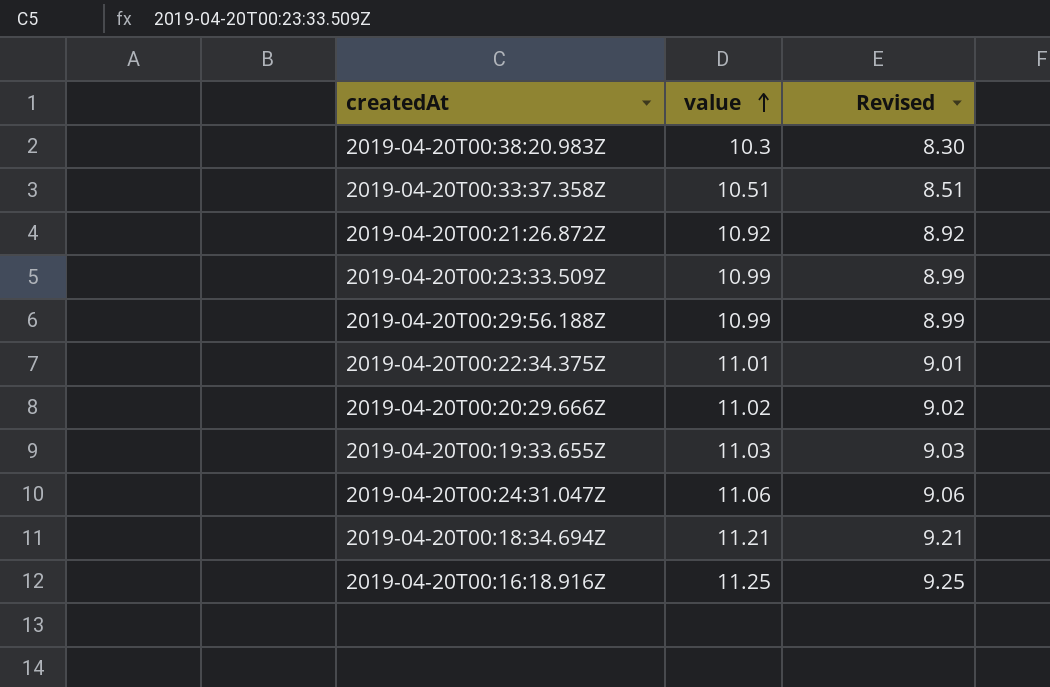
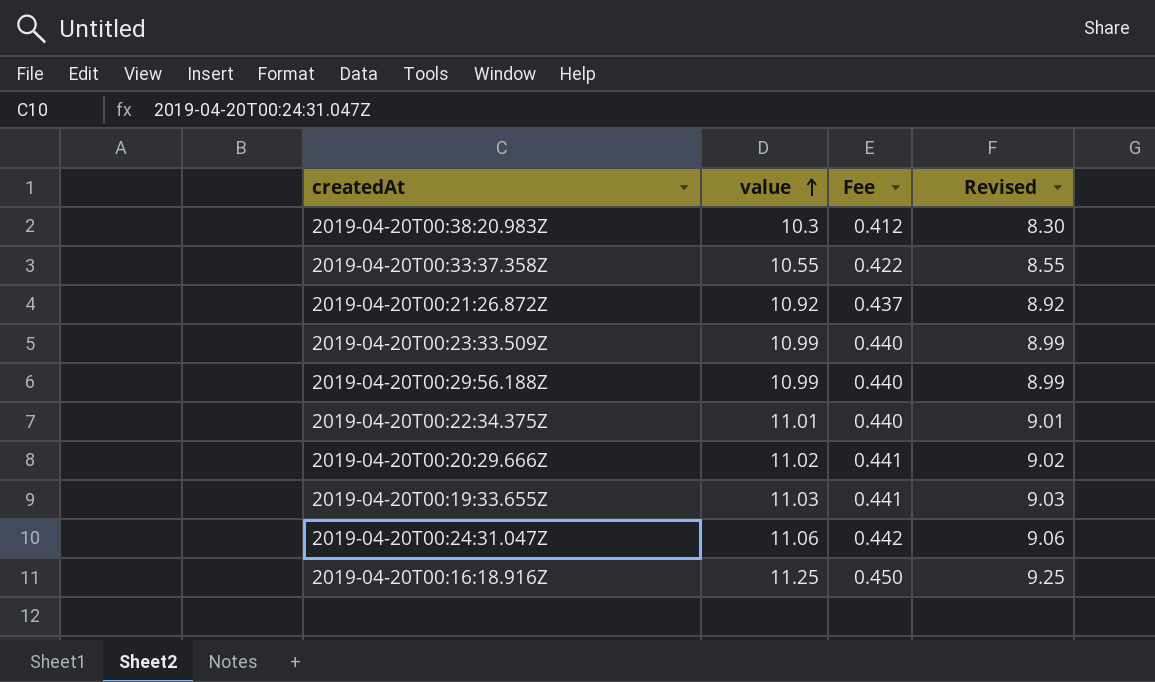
column Fee | formula: none -> [value] * 0.04
row 2019-04-20T00:18:34.694Z: 11.21 | 9.21 -> none
2019-04-20T00:33:37.358Z | value: 10.51 -> 10.55
2019-04-20T00:33:37.358Z | Revised: 8.51 -> 8.55

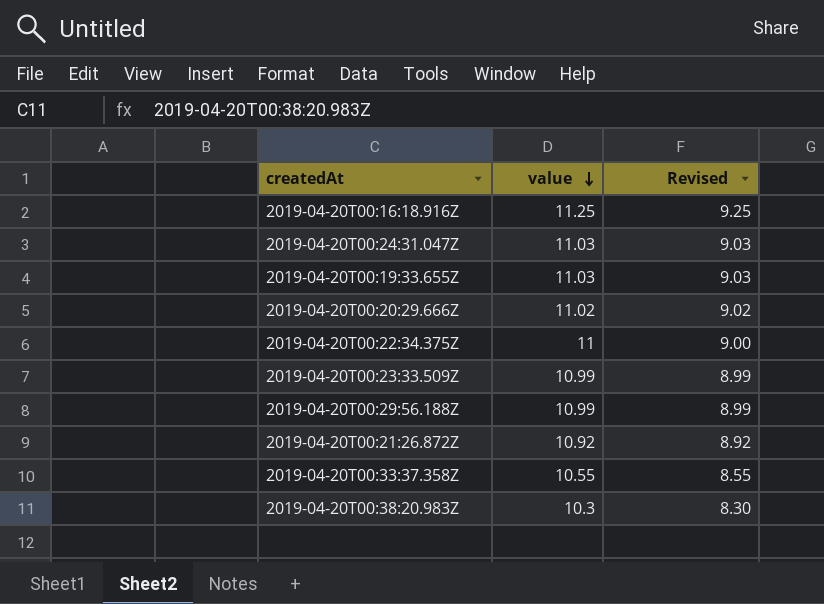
row order: value ascending -> value descending
column Fee | formula: [value] * 0.04 -> none
2019-04-20T00:24:31.047Z | value: 11.06 -> 11.03
2019-04-20T00:24:31.047Z | Revised: 9.06 -> 9.03
2019-04-20T00:22:34.375Z | value: 11.01 -> 11
2019-04-20T00:22:34.375Z | Revised: 9.01 -> 9.00

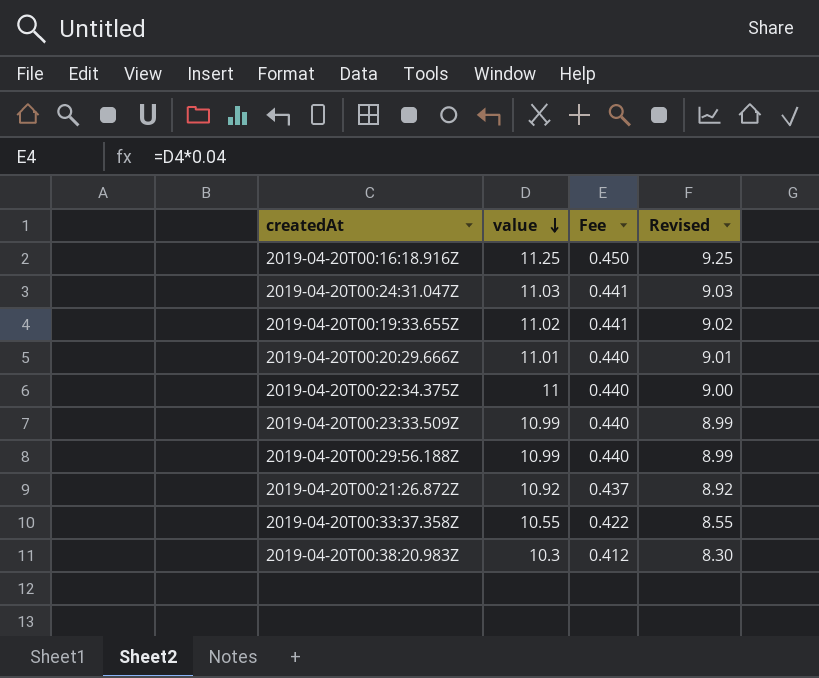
column Fee | formula: none -> [value] * 0.04
2019-04-20T00:19:33.655Z | value: 11.03 -> 11.02
2019-04-20T00:19:33.655Z | Revised: 9.03 -> 9.02
2019-04-20T00:20:29.666Z | value: 11.02 -> 11.01
2019-04-20T00:20:29.666Z | Revised: 9.02 -> 9.01

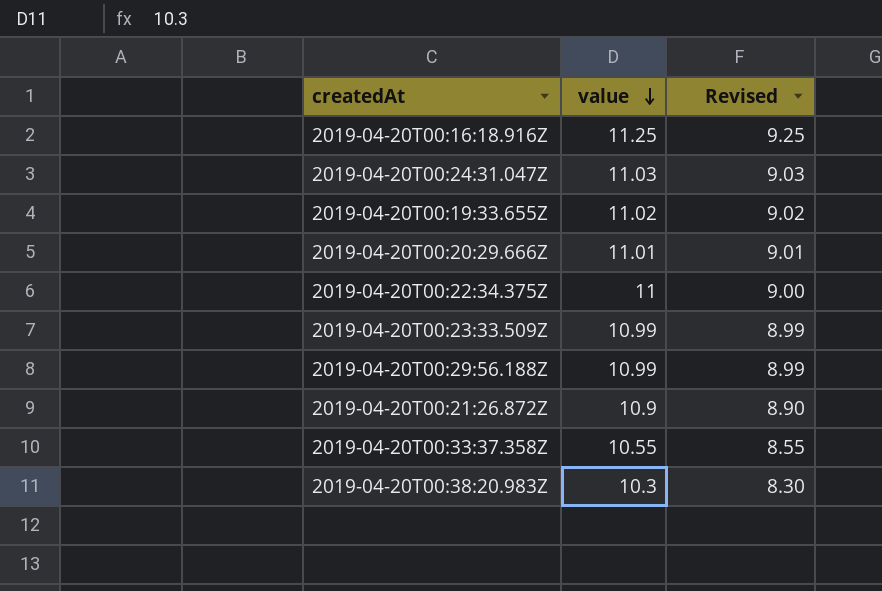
column Fee | formula: [value] * 0.04 -> none
2019-04-20T00:21:26.872Z | value: 10.92 -> 10.9
2019-04-20T00:21:26.872Z | Revised: 8.92 -> 8.90

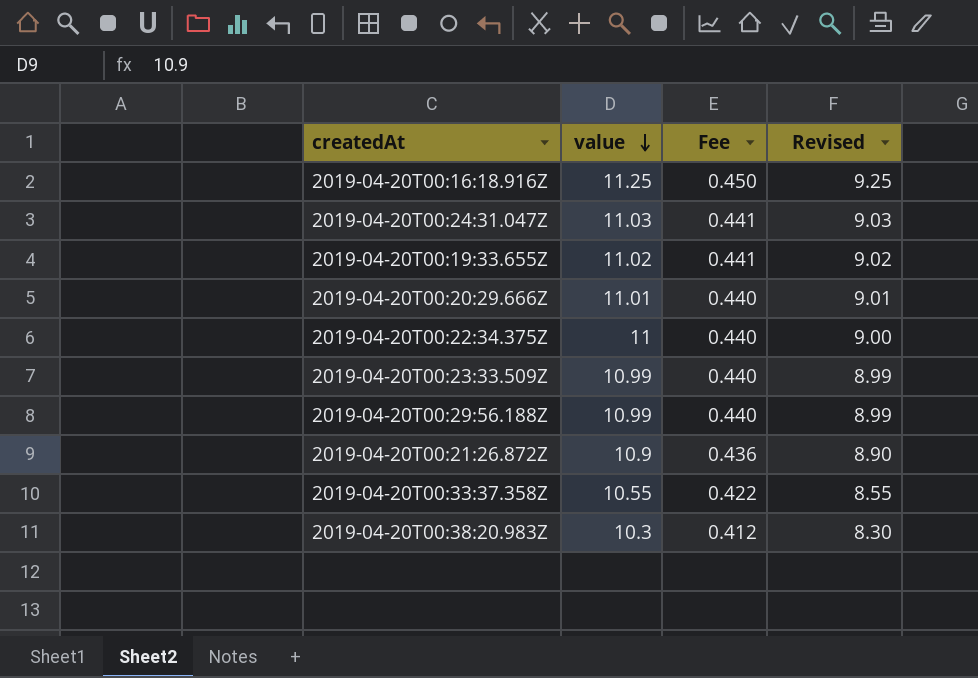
column Fee | formula: none -> [value] * 0.04

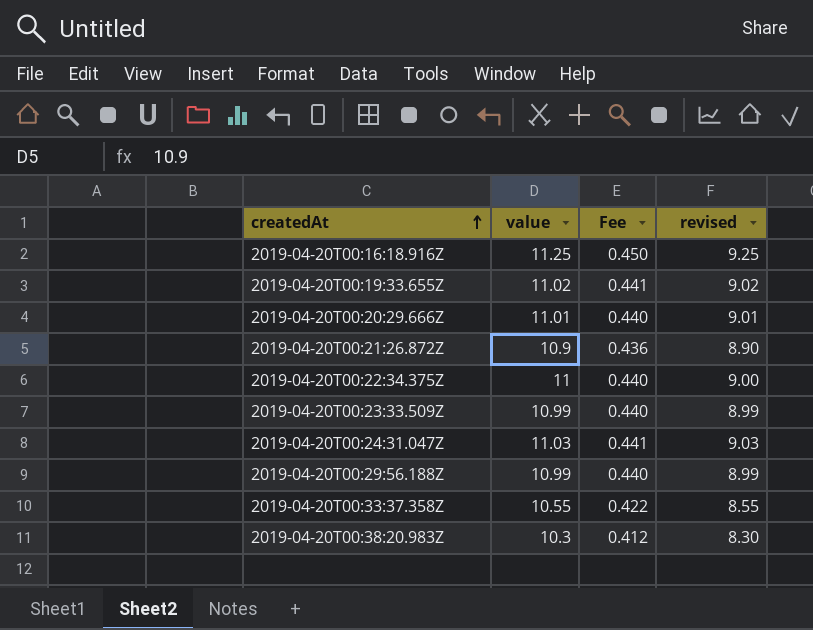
row order: value descending -> createdAt ascending
column name: Revised -> revised

